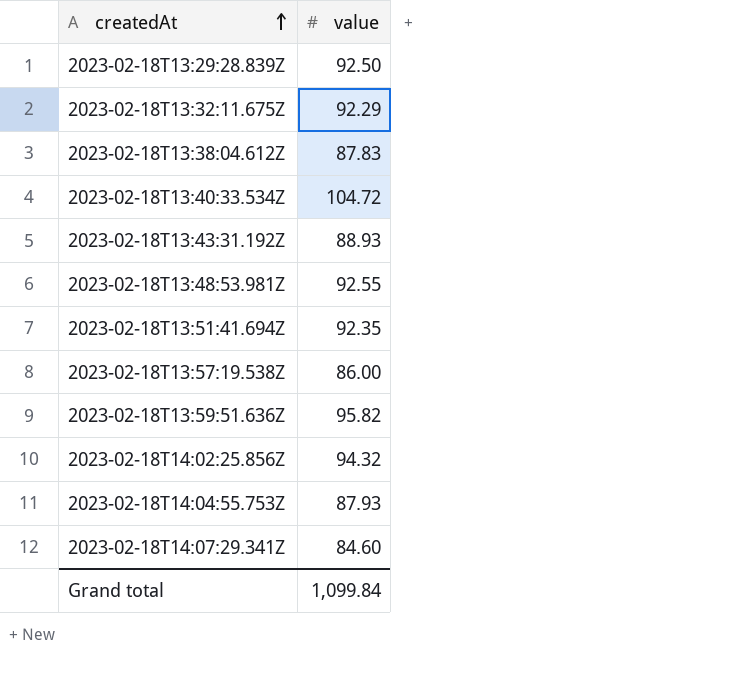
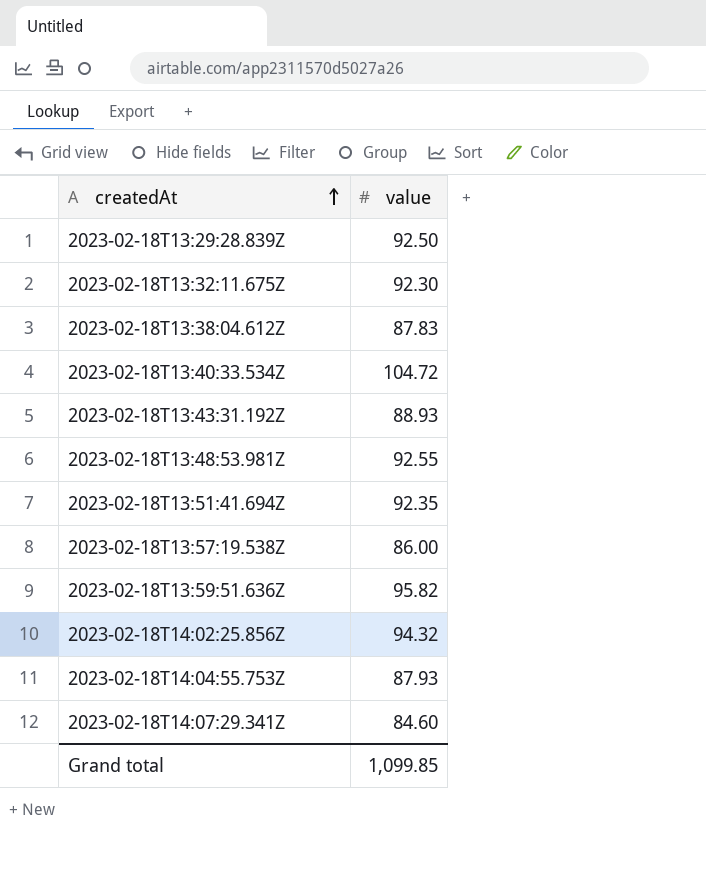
2023-02-18T13:32:11.675Z | value: 92.29 -> 92.30
Grand total | value: 1,099.84 -> 1,099.85

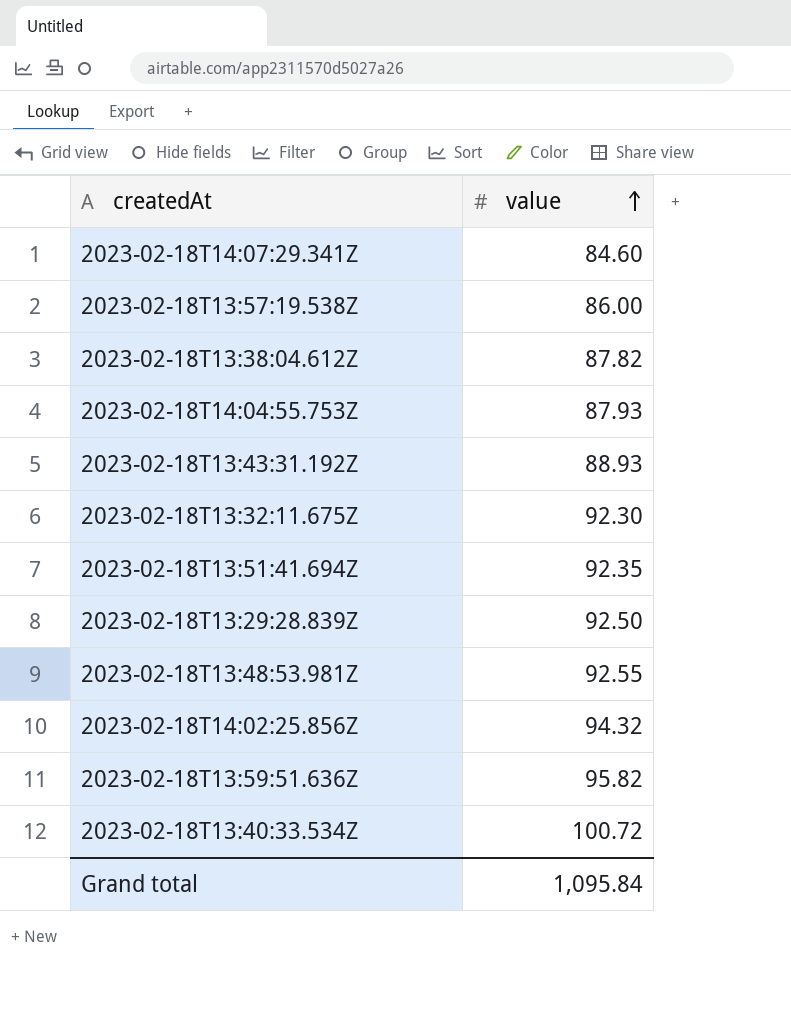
row order: createdAt ascending -> value ascending
2023-02-18T13:38:04.612Z | value: 87.83 -> 87.82
2023-02-18T13:40:33.534Z | value: 104.72 -> 100.72
Grand total | value: 1,099.85 -> 1,095.84

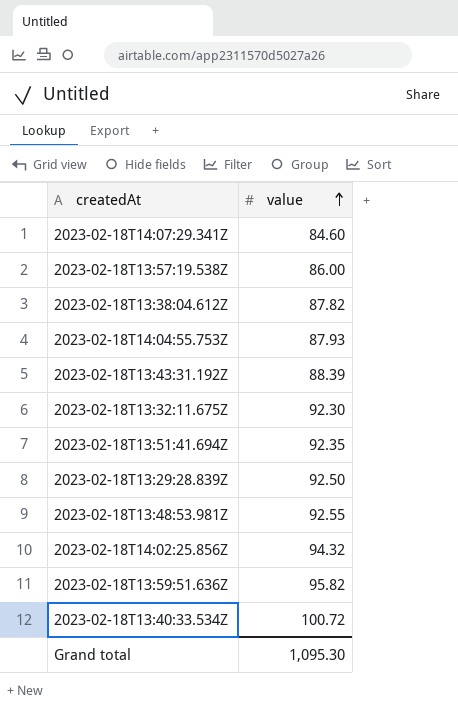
2023-02-18T13:43:31.192Z | value: 88.93 -> 88.39
Grand total | value: 1,095.84 -> 1,095.30

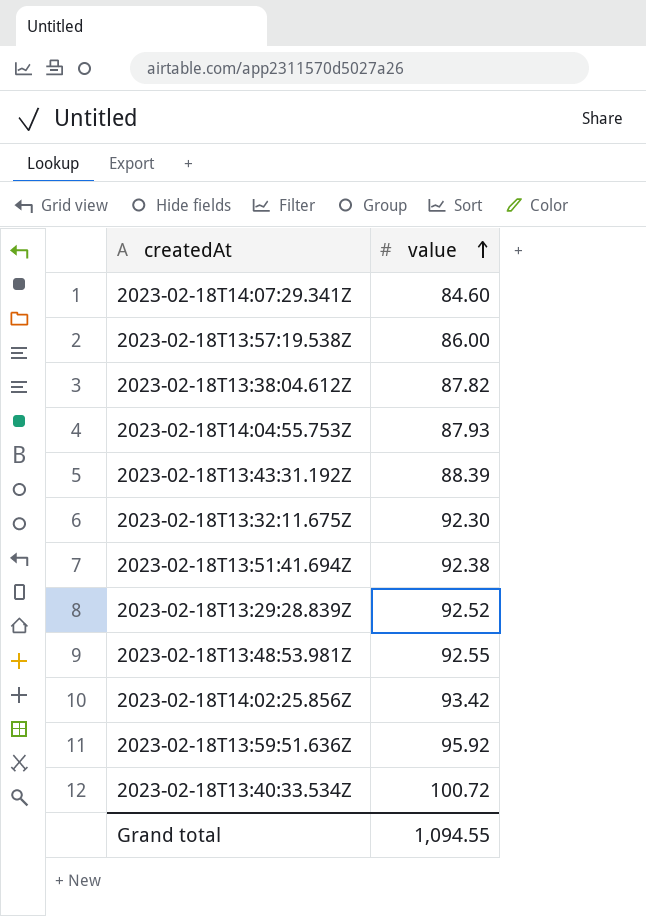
2023-02-18T13:51:41.694Z | value: 92.35 -> 92.38
2023-02-18T13:29:28.839Z | value: 92.50 -> 92.52
2023-02-18T14:02:25.856Z | value: 94.32 -> 93.42
2023-02-18T13:59:51.636Z | value: 95.82 -> 95.92
Grand total | value: 1,095.30 -> 1,094.55

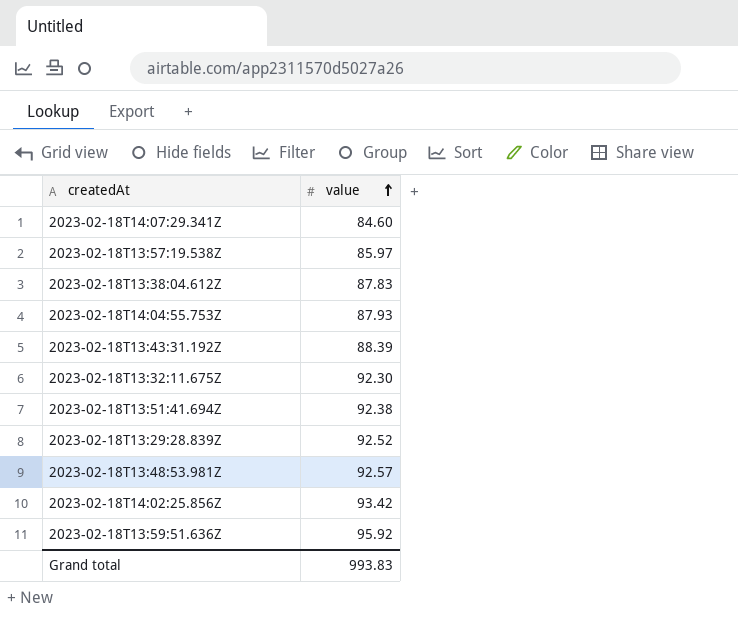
row 2023-02-18T13:40:33.534Z: 100.72 -> none
2023-02-18T13:57:19.538Z | value: 86.00 -> 85.97
2023-02-18T13:38:04.612Z | value: 87.82 -> 87.83
2023-02-18T13:48:53.981Z | value: 92.55 -> 92.57
Grand total | value: 1,094.55 -> 993.83

